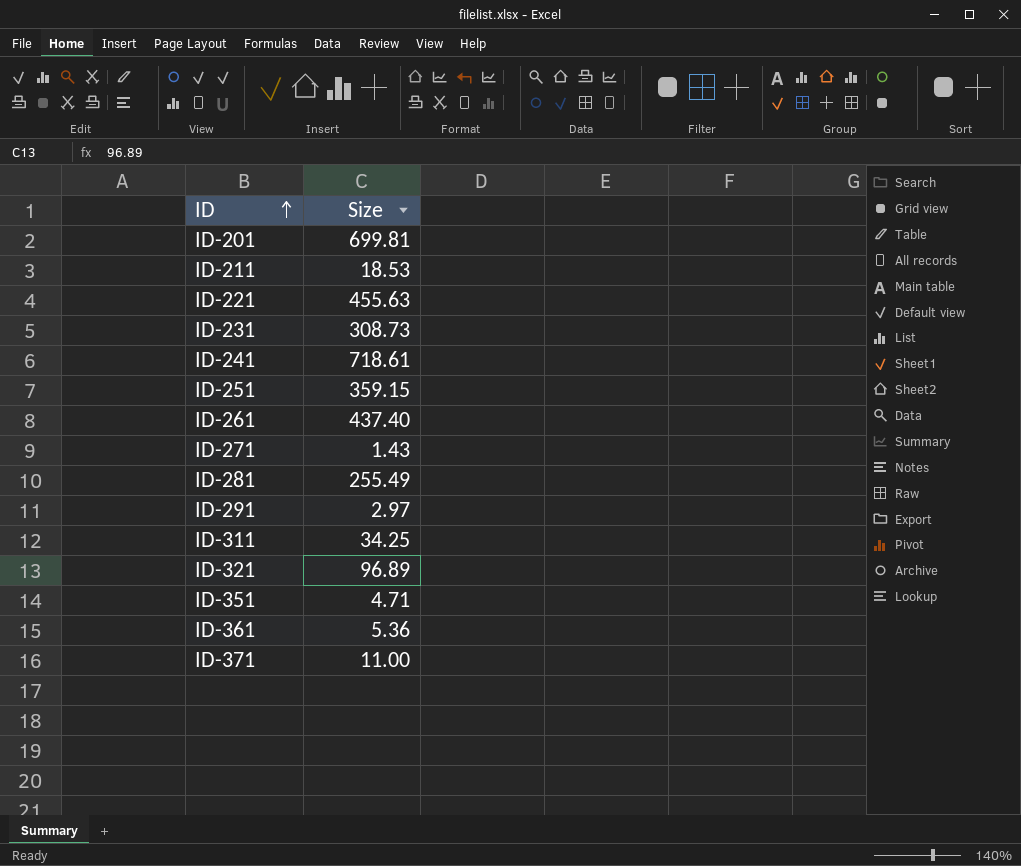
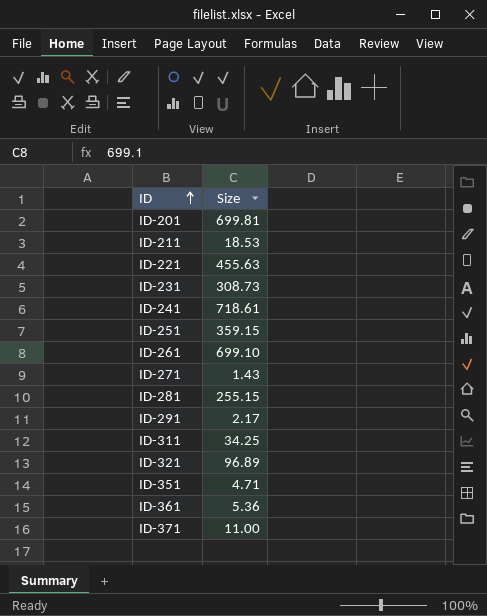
ID-261 | Size: 437.40 -> 699.10
ID-281 | Size: 255.49 -> 255.15
ID-291 | Size: 2.97 -> 2.17

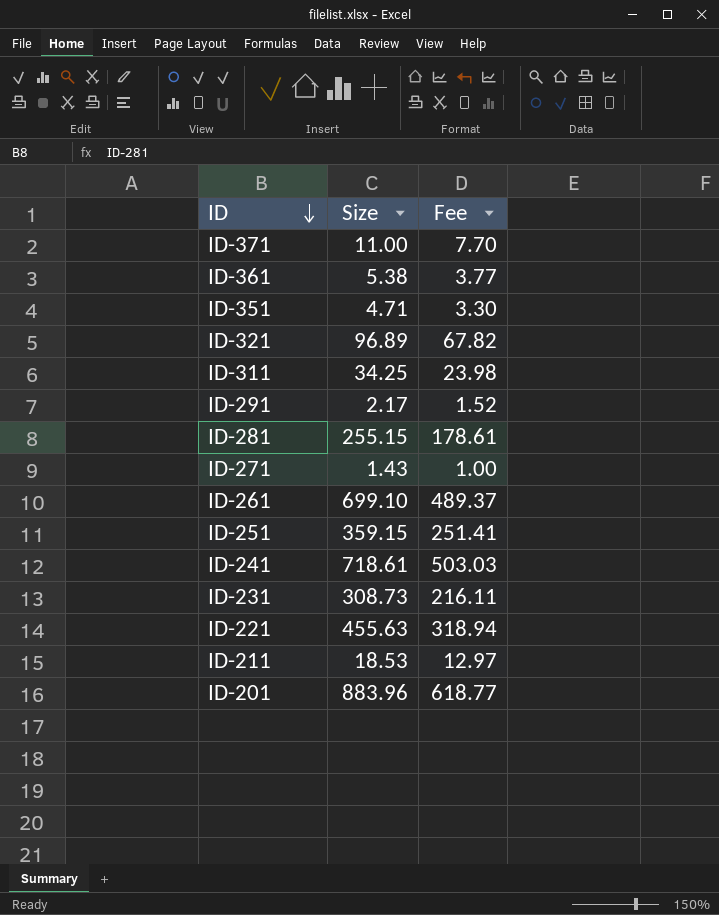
row order: ID ascending -> ID descending
column Fee | formula: none -> [Size] * 0.7
ID-361 | Size: 5.36 -> 5.38
ID-201 | Size: 699.81 -> 883.96

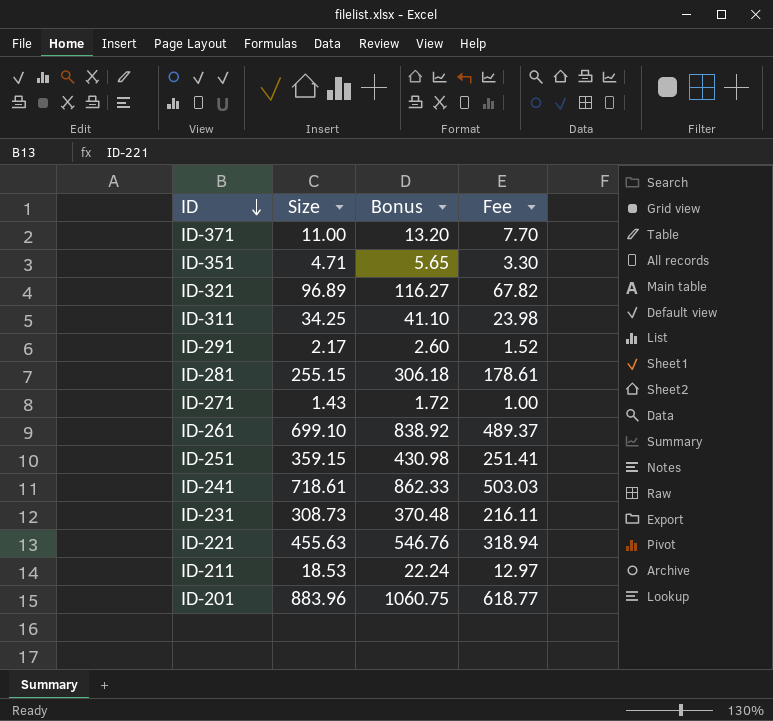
column Bonus | formula: none -> [Size] * 1.2
row ID-361: 5.38 | 3.77 -> none

